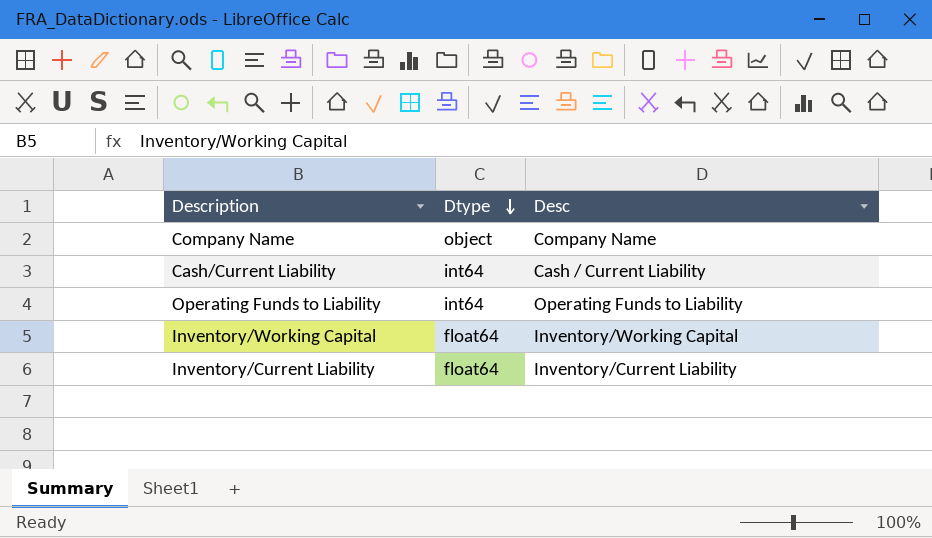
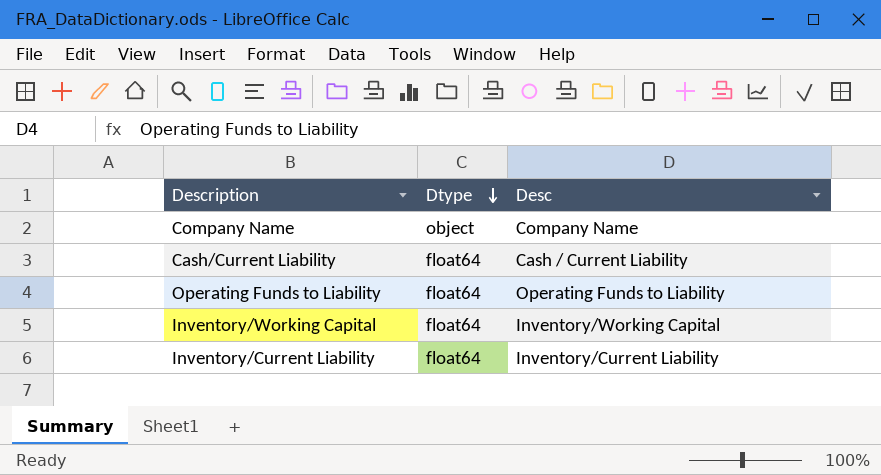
Cash/Current Liability | Dtype: int64 -> float64
Operating Funds to Liability | Dtype: int64 -> float64

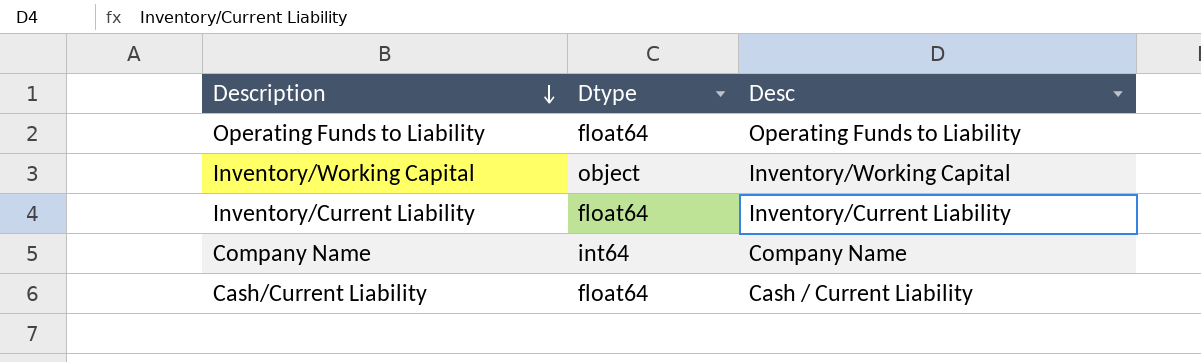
row order: Dtype descending -> Description descending
Inventory/Working Capital | Dtype: float64 -> object
Company Name | Dtype: object -> int64

